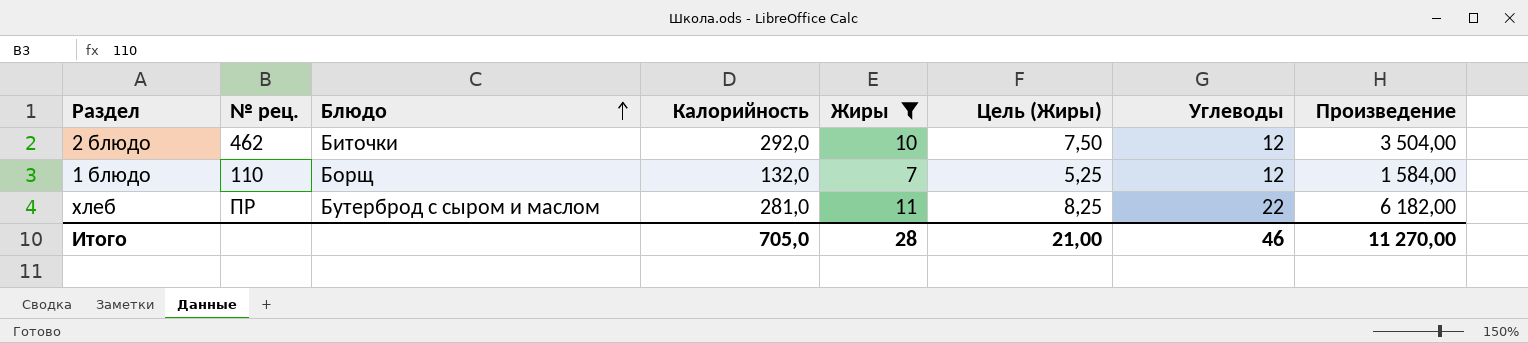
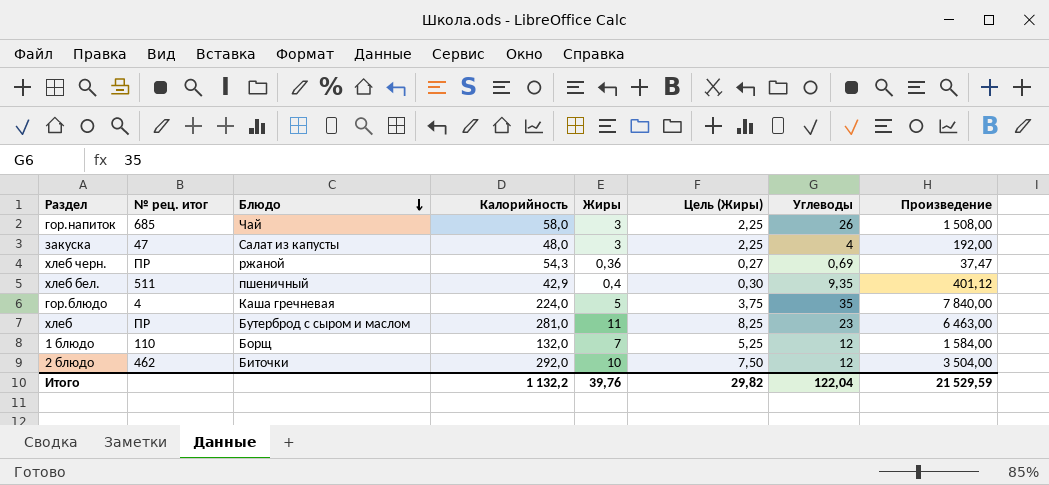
filter: Жиры >= 7 -> none
row order: Блюдо ascending -> Блюдо descending
column name: № рец. -> № рец. итог
хлеб | Углеводы: 22 -> 23
хлеб | Произведение: 6 182,00 -> 6 463,00
Итого | Калорийность: 705,0 -> 1 132,2
Итого | Жиры: 28 -> 39,76
Итого | Цель (Жиры): 21,00 -> 29,82
Итого | Углеводы: 46 -> 122,04
Итого | Произведение: 11 270,00 -> 21 529,59

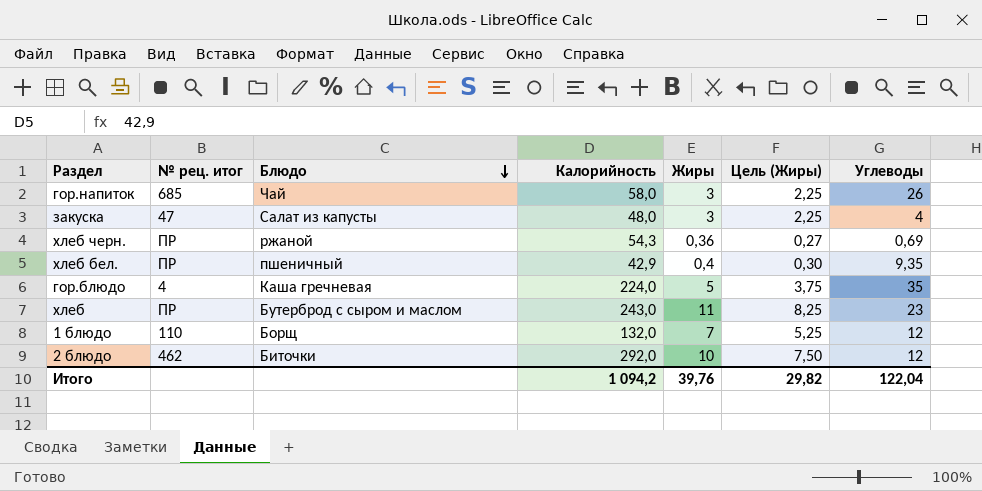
column Произведение | formula: [Калорийность] * [Углеводы] -> none
хлеб бел. | № рец. итог: 511 -> ПР
хлеб | Калорийность: 281,0 -> 243,0
Итого | Калорийность: 1 132,2 -> 1 094,2

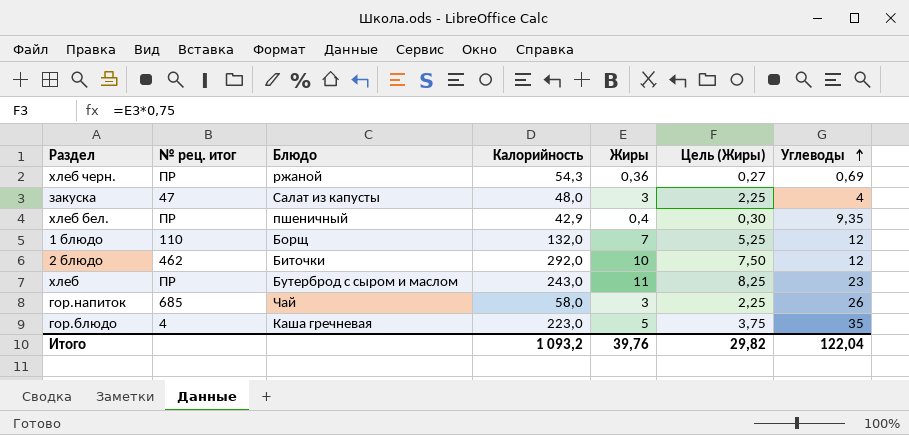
row order: Блюдо descending -> Углеводы ascending
гор.блюдо | Калорийность: 224,0 -> 223,0
Итого | Калорийность: 1 094,2 -> 1 093,2

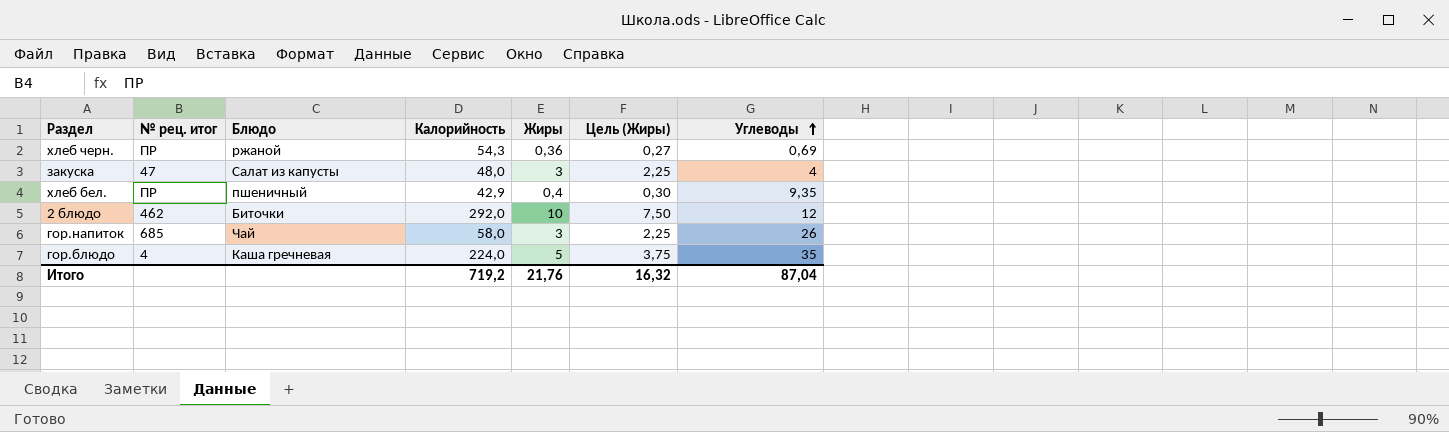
row 1 блюдо: 110 | Борщ | 132,0 | 7 | 5,25 | 12 -> none
row хлеб: ПР | Бутерброд с сыром и маслом | 243,0 | 11 | 8,25 | 23 -> none
гор.блюдо | Калорийность: 223,0 -> 224,0
Итого | Калорийность: 1 093,2 -> 719,2
Итого | Жиры: 39,76 -> 21,76
Итого | Цель (Жиры): 29,82 -> 16,32
Итого | Углеводы: 122,04 -> 87,04

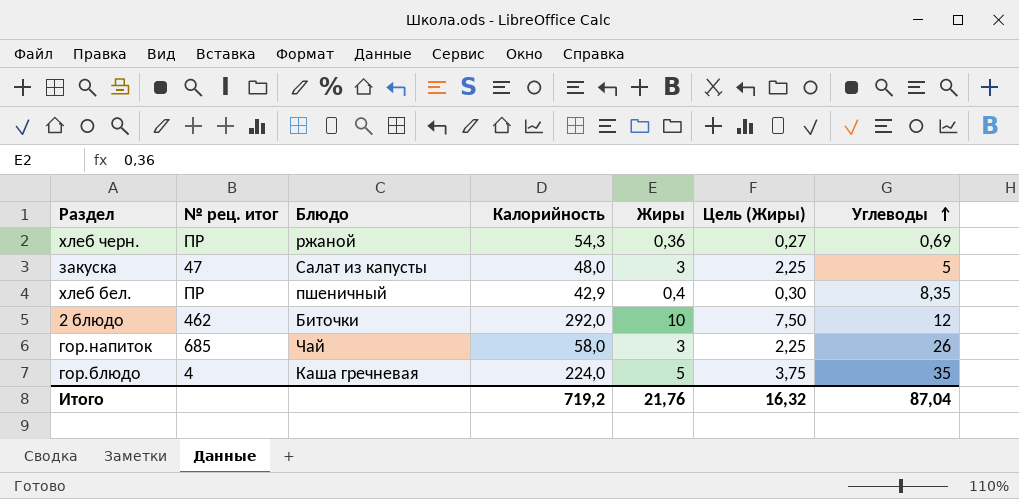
закуска | Углеводы: 4 -> 5
хлеб бел. | Углеводы: 9,35 -> 8,35

